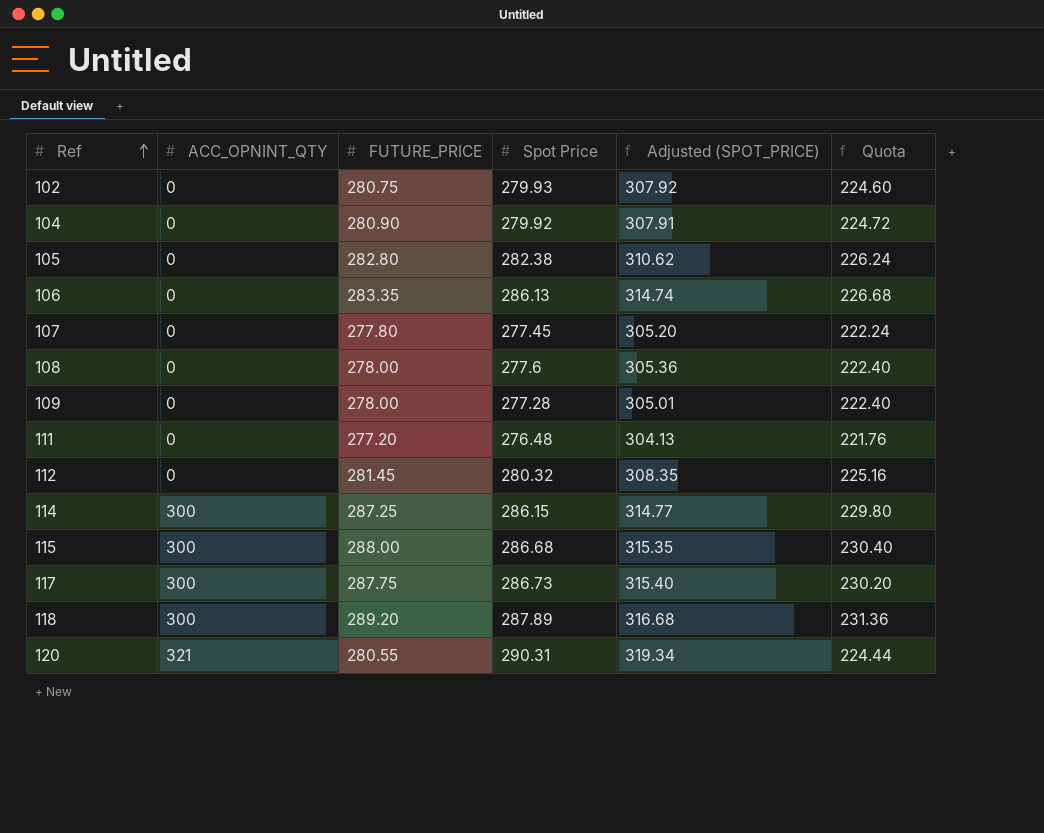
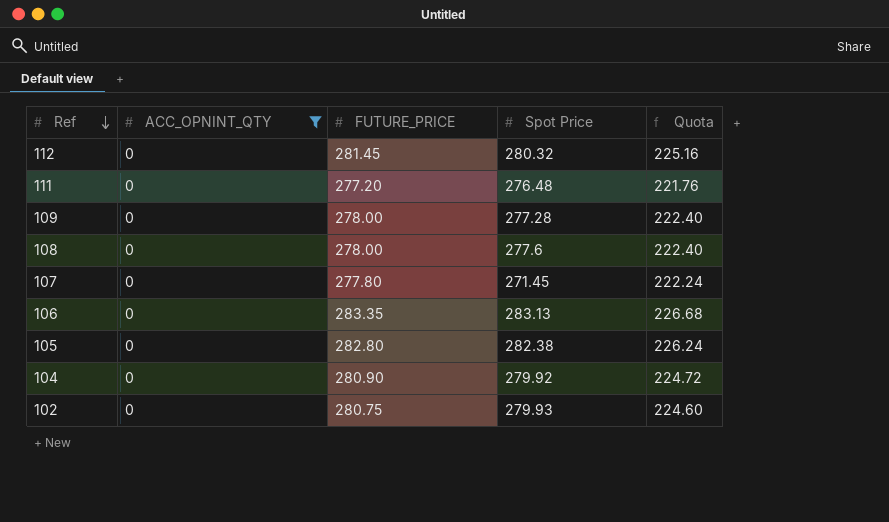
filter: none -> ACC_OPNINT_QTY = 0
row order: Ref ascending -> Ref descending
column Adjusted (SPOT_PRICE) | formula: [Spot Price] * 1.1 -> none
107 | Spot Price: 277.45 -> 271.45
106 | Spot Price: 286.13 -> 283.13

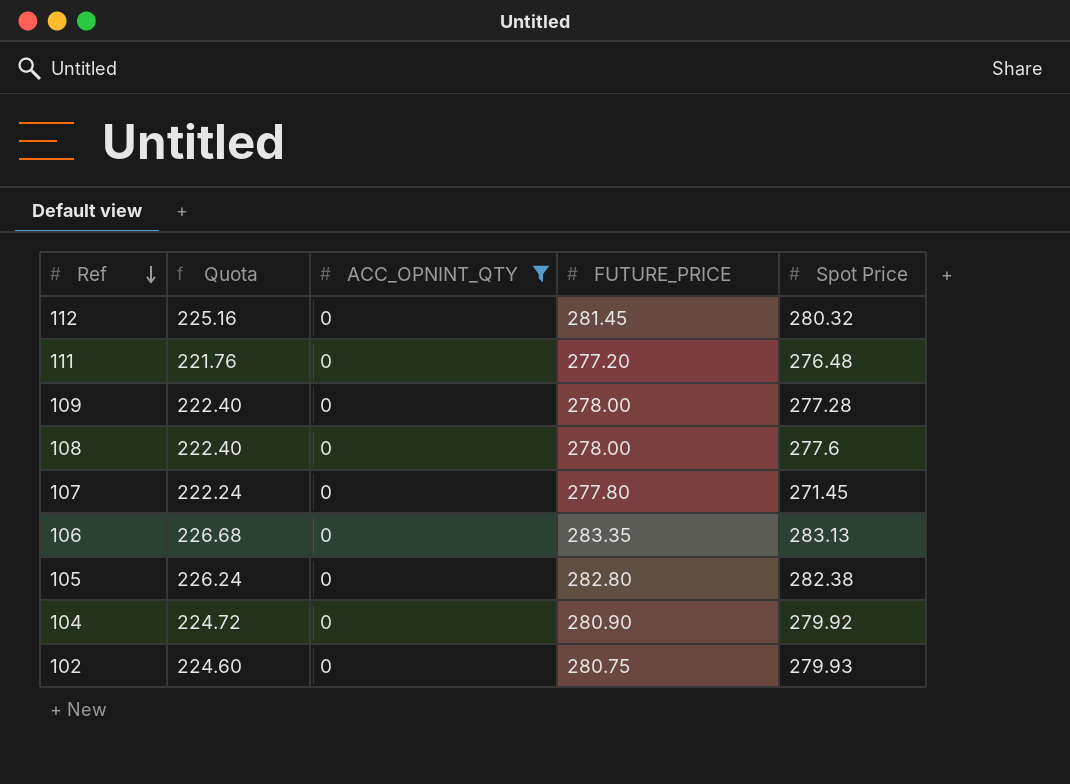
column Quota | position: 5 -> 2

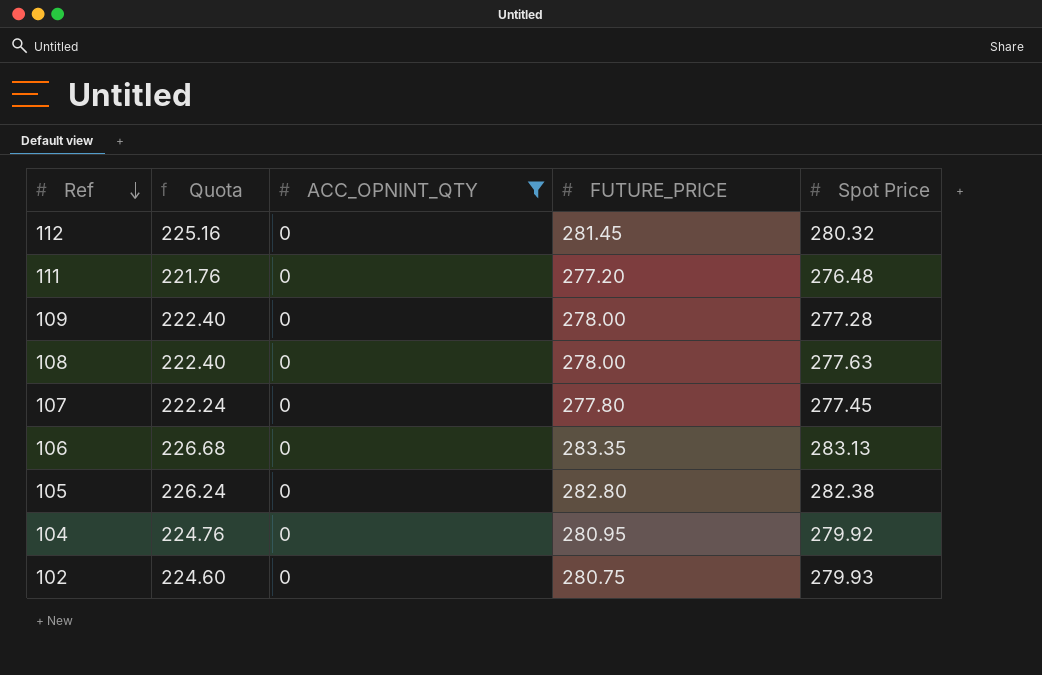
108 | Spot Price: 277.6 -> 277.63
107 | Spot Price: 271.45 -> 277.45
104 | Quota: 224.72 -> 224.76
104 | FUTURE_PRICE: 280.90 -> 280.95

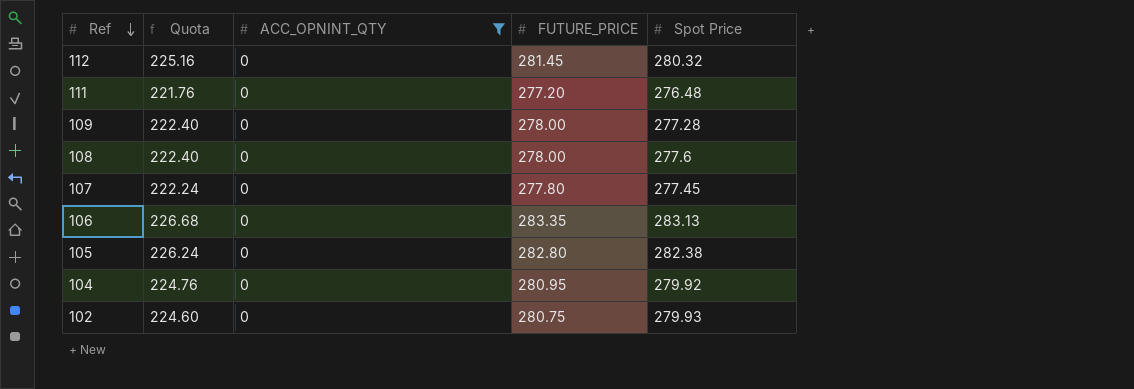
108 | Spot Price: 277.63 -> 277.6

